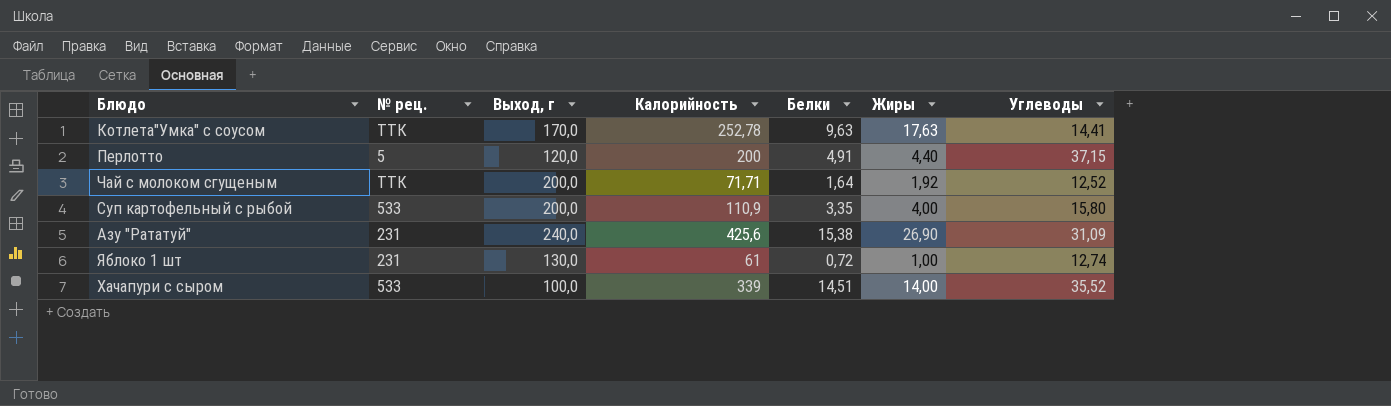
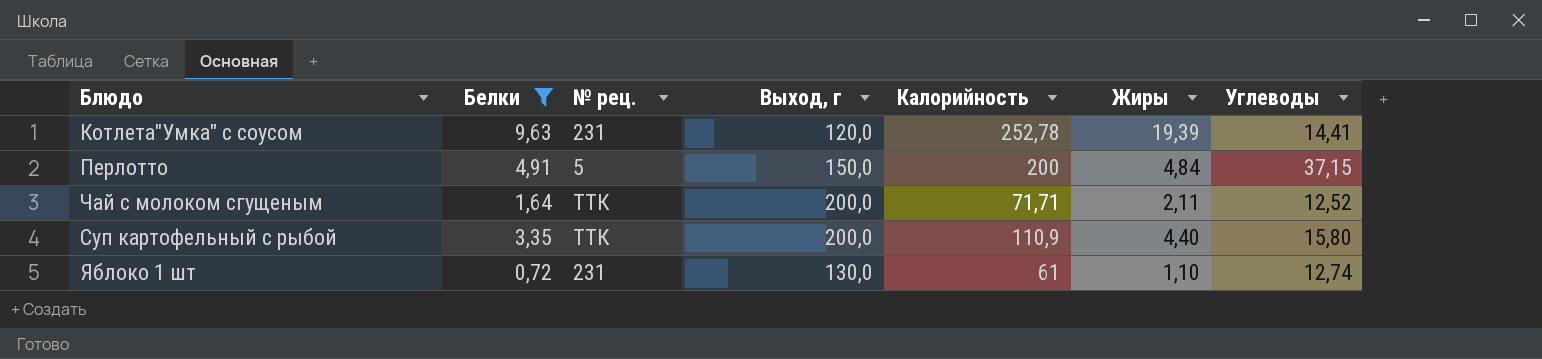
filter: none -> Белки <= 9,63
column Белки | position: 5 -> 2
Котлета"Умка" с соусом | № рец.: ТТК -> 231
Котлета"Умка" с соусом | Выход, г: 170,0 -> 120,0
Котлета"Умка" с соусом | Жиры: 17,63 -> 19,39
Перлотто | Выход, г: 120,0 -> 150,0
Перлотто | Жиры: 4,40 -> 4,84
Чай с молоком сгущеным | Жиры: 1,92 -> 2,11
Суп картофельный с рыбой | № рец.: 533 -> ТТК
Суп картофельный с рыбой | Жиры: 4,00 -> 4,40
Яблоко 1 шт | Жиры: 1,00 -> 1,10

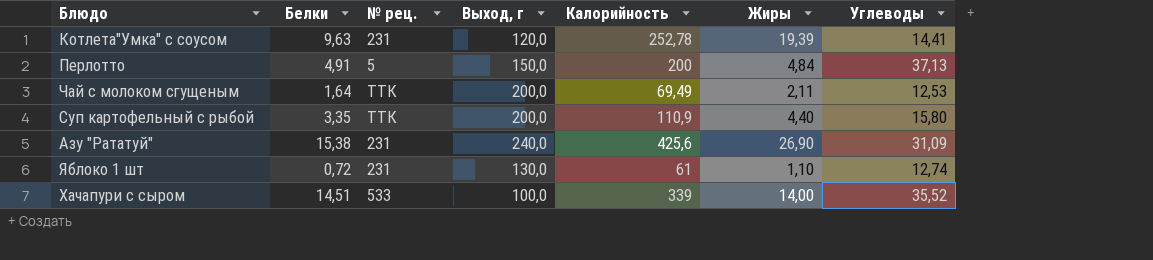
filter: Белки <= 9,63 -> none
Перлотто | Углеводы: 37,15 -> 37,13
Чай с молоком сгущеным | Калорийность: 71,71 -> 69,49
Чай с молоком сгущеным | Углеводы: 12,52 -> 12,53

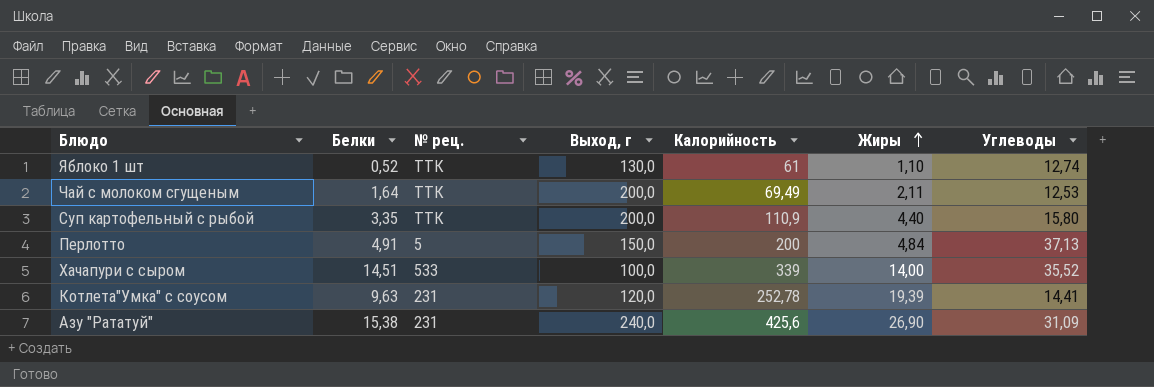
row order: none -> Жиры ascending
Яблоко 1 шт | Белки: 0,72 -> 0,52
Яблоко 1 шт | № рец.: 231 -> ТТК

